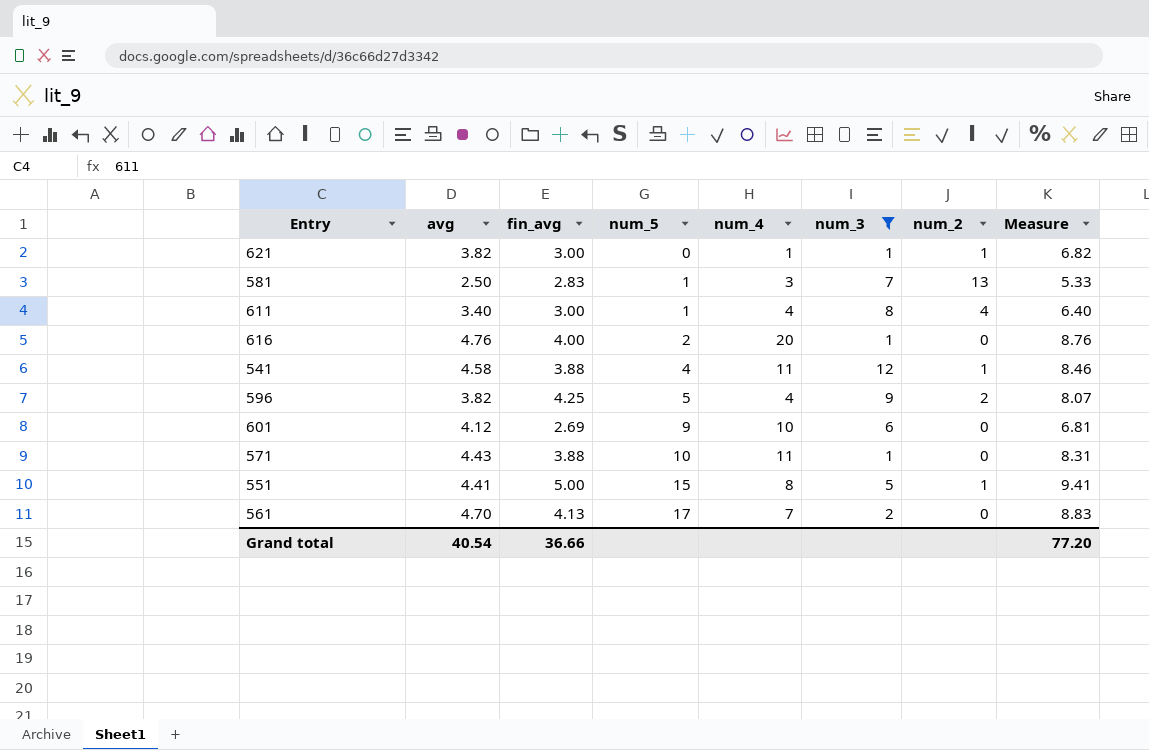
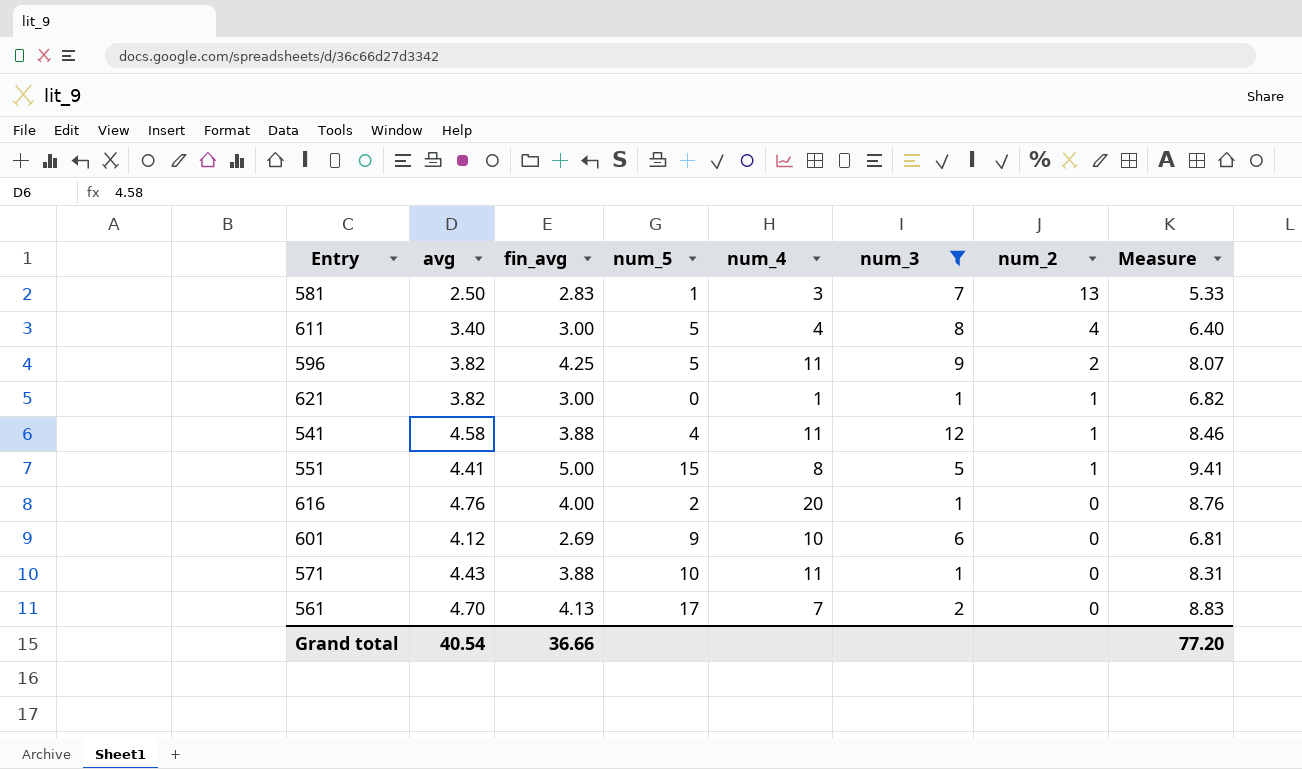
row order: num_5 ascending -> num_2 descending
611 | num_5: 1 -> 5
596 | num_4: 4 -> 11

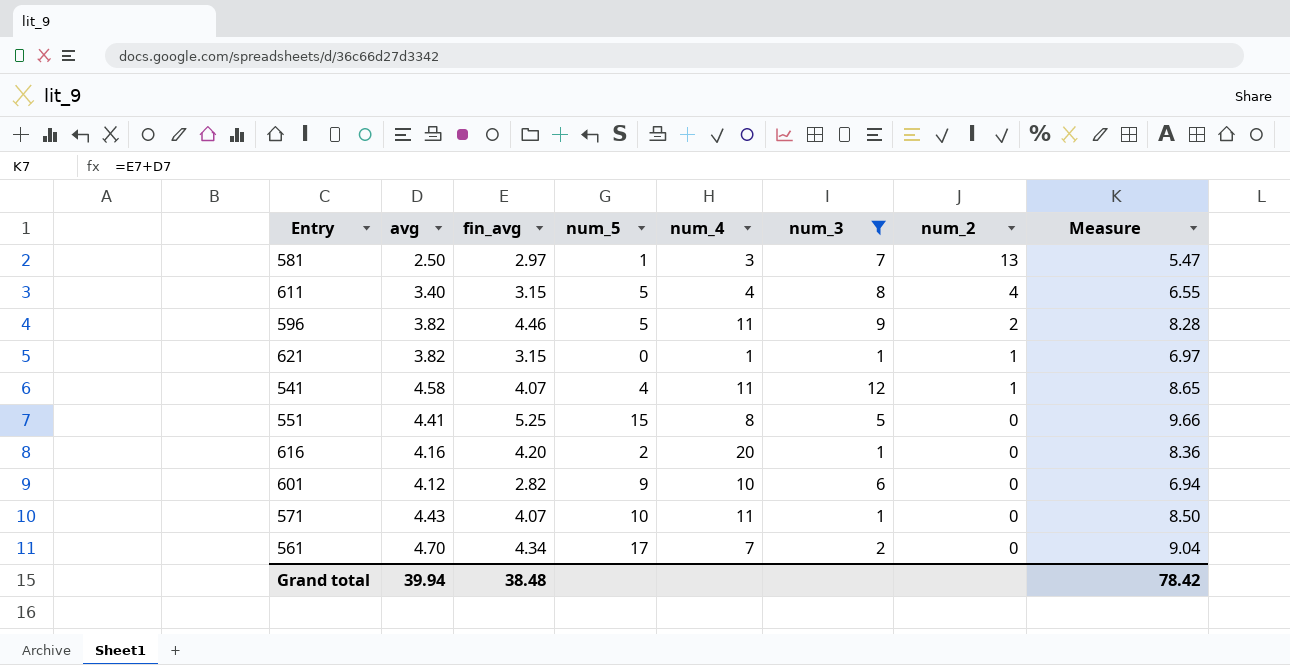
581 | fin_avg: 2.83 -> 2.97
581 | Measure: 5.33 -> 5.47
611 | fin_avg: 3.00 -> 3.15
611 | Measure: 6.40 -> 6.55
596 | fin_avg: 4.25 -> 4.46
596 | Measure: 8.07 -> 8.28
621 | fin_avg: 3.00 -> 3.15
621 | Measure: 6.82 -> 6.97
541 | fin_avg: 3.88 -> 4.07
541 | Measure: 8.46 -> 8.65
551 | fin_avg: 5.00 -> 5.25
551 | num_2: 1 -> 0
551 | Measure: 9.41 -> 9.66
616 | avg: 4.76 -> 4.16
616 | fin_avg: 4.00 -> 4.20
616 | Measure: 8.76 -> 8.36
601 | fin_avg: 2.69 -> 2.82
601 | Measure: 6.81 -> 6.94
571 | fin_avg: 3.88 -> 4.07
571 | Measure: 8.31 -> 8.50
561 | fin_avg: 4.13 -> 4.34
561 | Measure: 8.83 -> 9.04
Grand total | avg: 40.54 -> 39.94
Grand total | fin_avg: 36.66 -> 38.48
Grand total | Measure: 77.20 -> 78.42

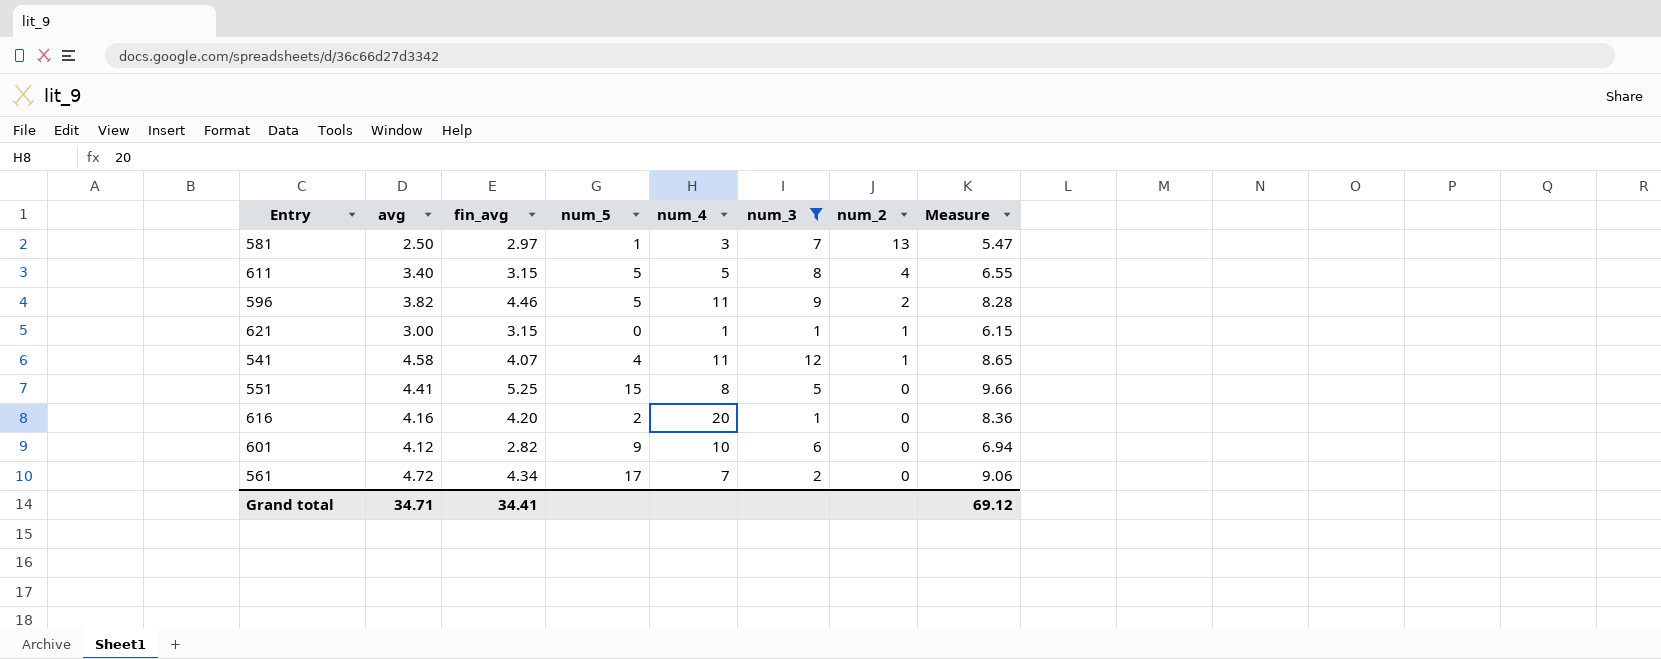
row 571: 4.43 | 4.07 | 10 | 11 | 1 | 0 | 8.50 -> none
611 | num_4: 4 -> 5
621 | avg: 3.82 -> 3.00
621 | Measure: 6.97 -> 6.15
561 | avg: 4.70 -> 4.72
561 | Measure: 9.04 -> 9.06
Grand total | avg: 39.94 -> 34.71
Grand total | fin_avg: 38.48 -> 34.41
Grand total | Measure: 78.42 -> 69.12

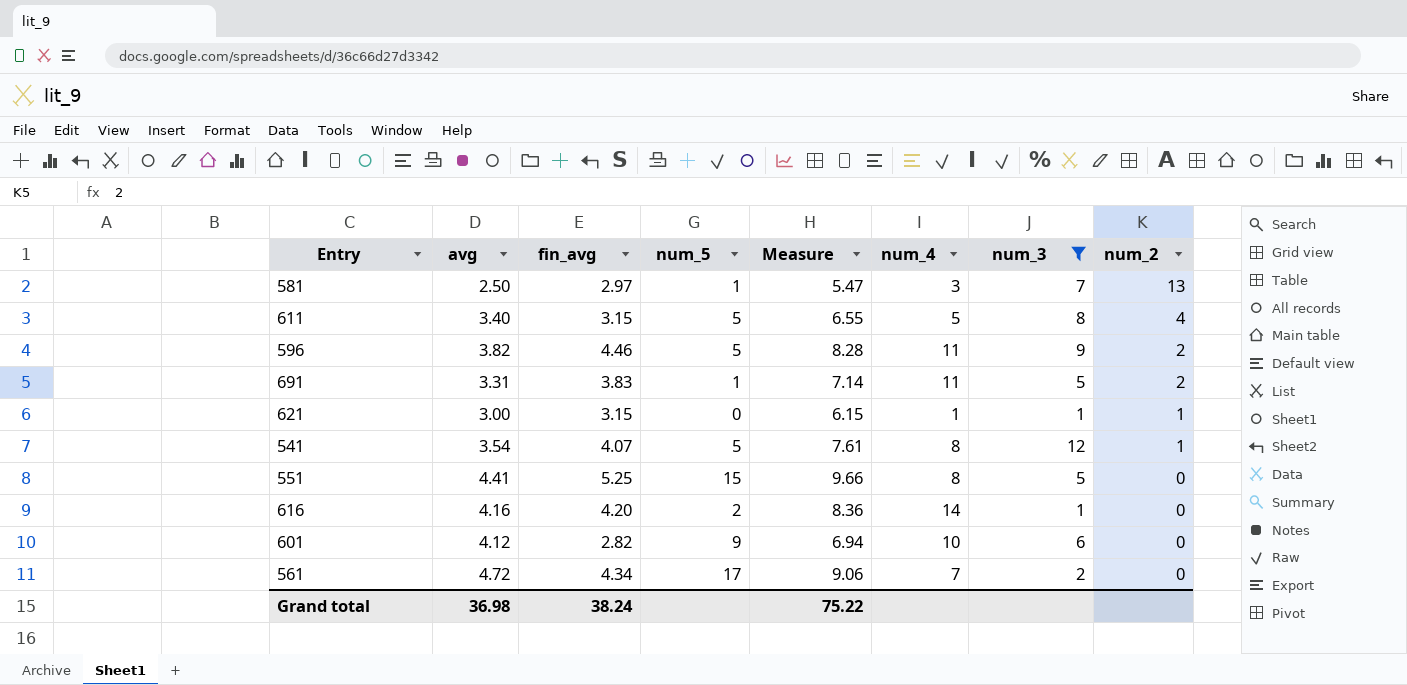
column Measure | position: 8 -> 5
row 691: none -> 3.31 | 3.83 | 1 | 7.14 | 11 | 5 | 2
541 | avg: 4.58 -> 3.54
541 | num_5: 4 -> 5
541 | Measure: 8.65 -> 7.61
541 | num_4: 11 -> 8
616 | num_4: 20 -> 14
Grand total | avg: 34.71 -> 36.98
Grand total | fin_avg: 34.41 -> 38.24
Grand total | Measure: 69.12 -> 75.22

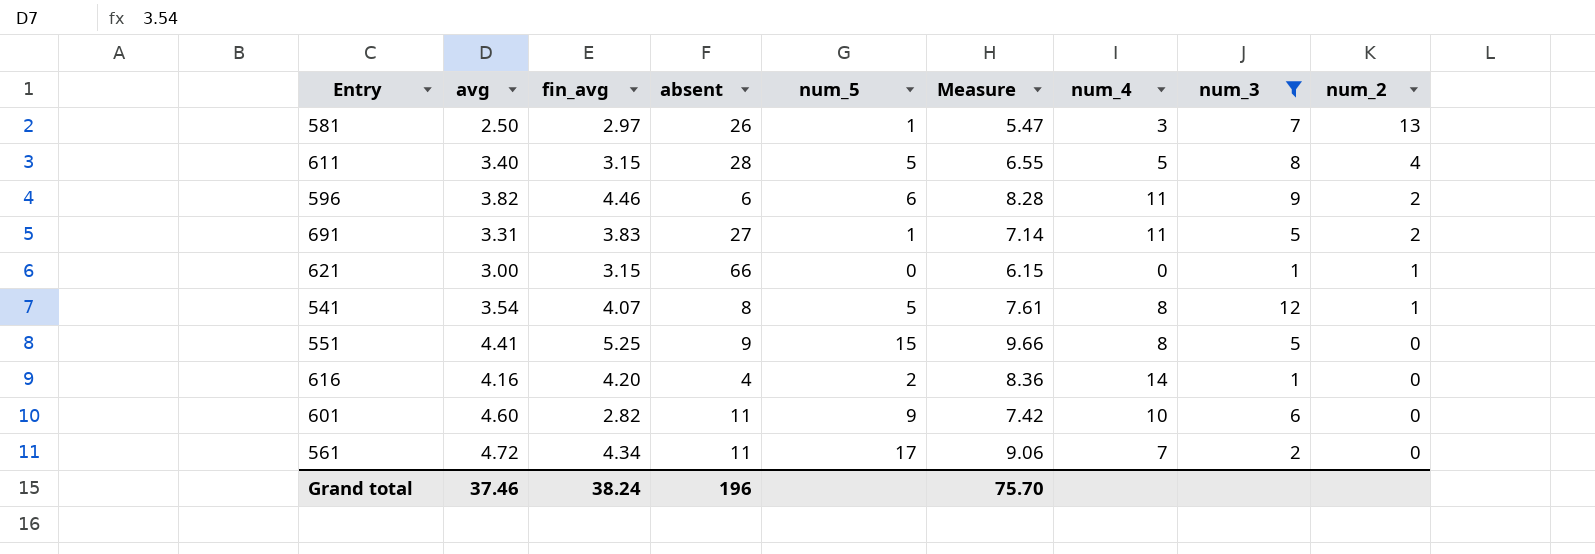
column absent | position: none -> 4
596 | num_5: 5 -> 6
621 | num_4: 1 -> 0
601 | avg: 4.12 -> 4.60
601 | Measure: 6.94 -> 7.42
Grand total | avg: 36.98 -> 37.46
Grand total | Measure: 75.22 -> 75.70

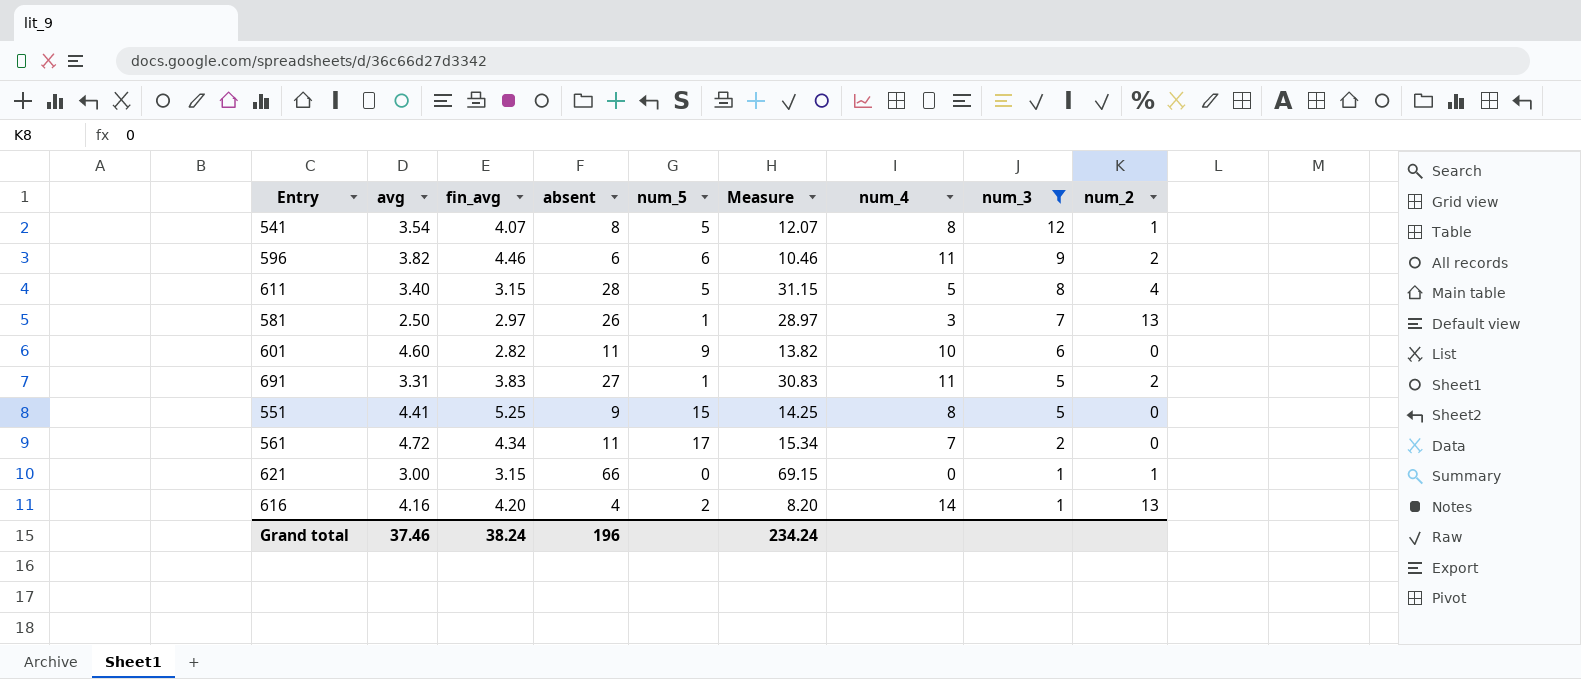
row order: num_2 descending -> num_3 descending
column Measure | formula: [avg] + [fin_avg] -> [fin_avg] + [absent]
616 | num_2: 0 -> 13
Grand total | Measure: 75.70 -> 234.24

